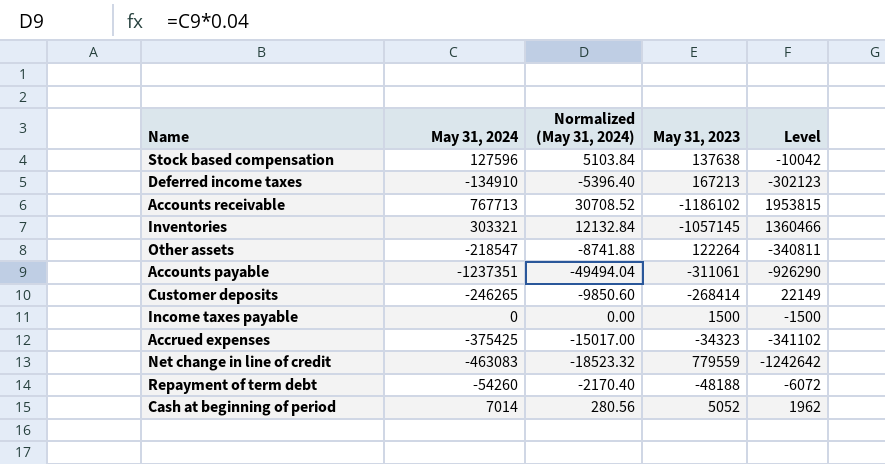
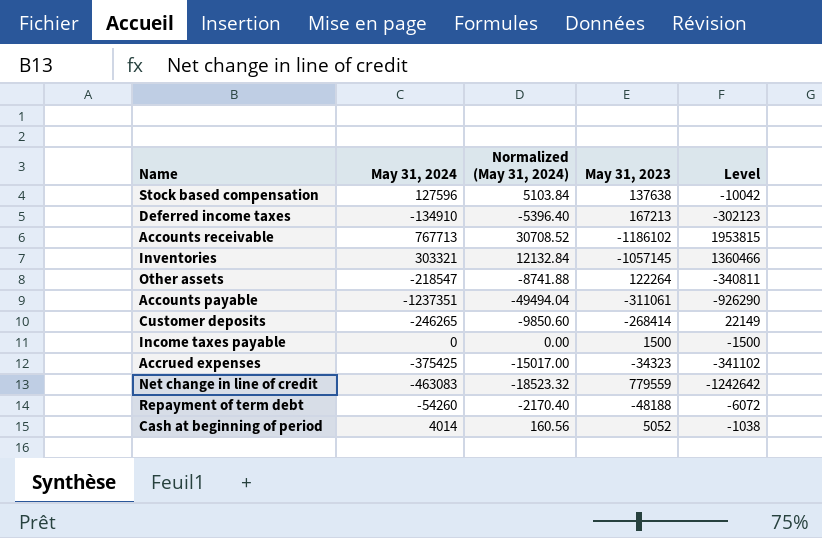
Cash at beginning of period | May 31, 2024: 7014 -> 4014
Cash at beginning of period | Normalized (May 31, 2024): 280.56 -> 160.56
Cash at beginning of period | Level: 1962 -> -1038

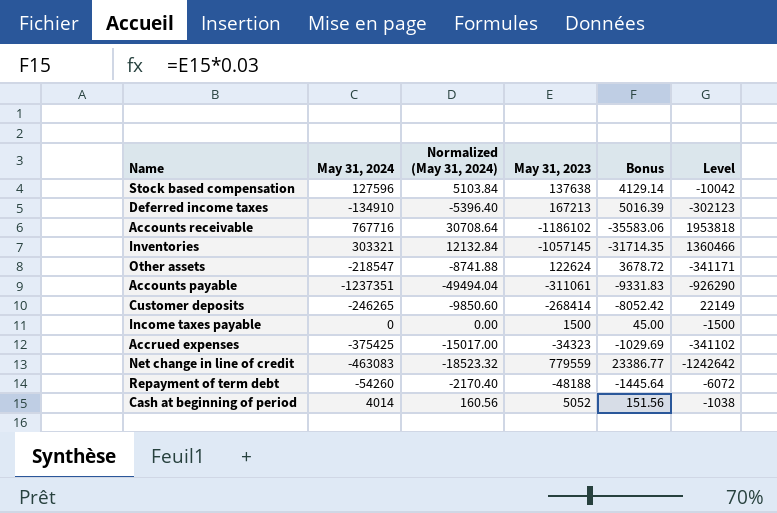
column Bonus | formula: none -> [May 31, 2023] * 0.03
Accounts receivable | May 31, 2024: 767713 -> 767716
Accounts receivable | Normalized (May 31, 2024): 30708.52 -> 30708.64
Accounts receivable | Level: 1953815 -> 1953818
Other assets | May 31, 2023: 122264 -> 122624
Other assets | Level: -340811 -> -341171

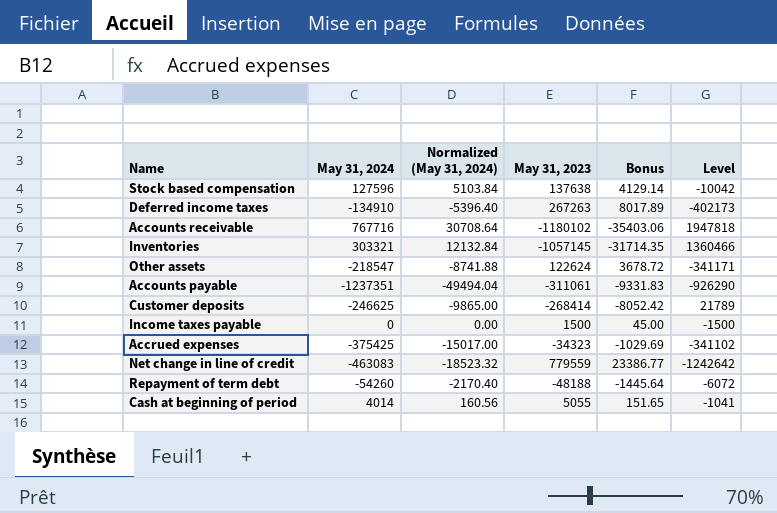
Deferred income taxes | May 31, 2023: 167213 -> 267263
Deferred income taxes | Bonus: 5016.39 -> 8017.89
Deferred income taxes | Level: -302123 -> -402173
Accounts receivable | May 31, 2023: -1186102 -> -1180102
Accounts receivable | Bonus: -35583.06 -> -35403.06
Accounts receivable | Level: 1953818 -> 1947818
Customer deposits | May 31, 2024: -246265 -> -246625
Customer deposits | Normalized (May 31, 2024): -9850.60 -> -9865.00
Customer deposits | Level: 22149 -> 21789
Cash at beginning of period | May 31, 2023: 5052 -> 5055
Cash at beginning of period | Bonus: 151.56 -> 151.65
Cash at beginning of period | Level: -1038 -> -1041

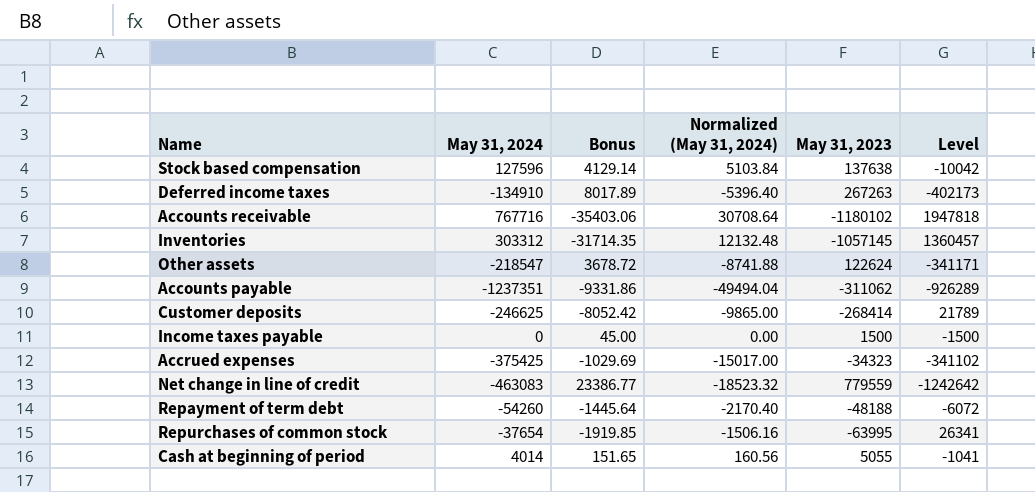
column Bonus | position: 5 -> 3
Inventories | May 31, 2024: 303321 -> 303312
Inventories | Normalized (May 31, 2024): 12132.84 -> 12132.48
Inventories | Level: 1360466 -> 1360457
Accounts payable | Bonus: -9331.83 -> -9331.86
Accounts payable | May 31, 2023: -311061 -> -311062
Accounts payable | Level: -926290 -> -926289
row Repurchases of common stock: none -> -37654 | -1919.85 | -1506.16 | -63995 | 26341

